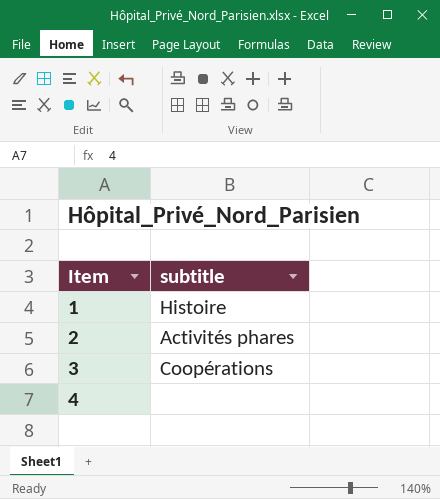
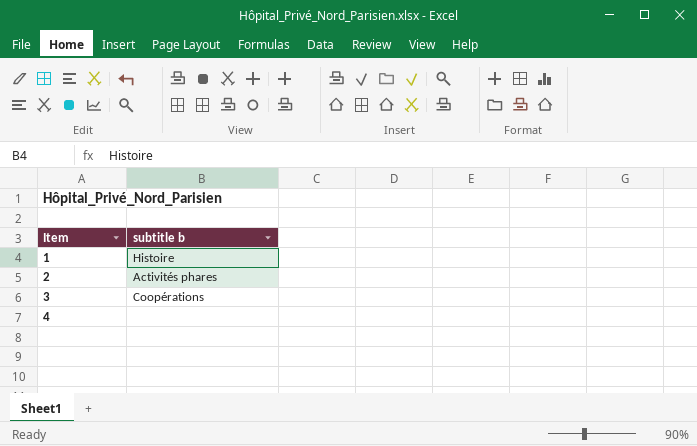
column name: subtitle -> subtitle b

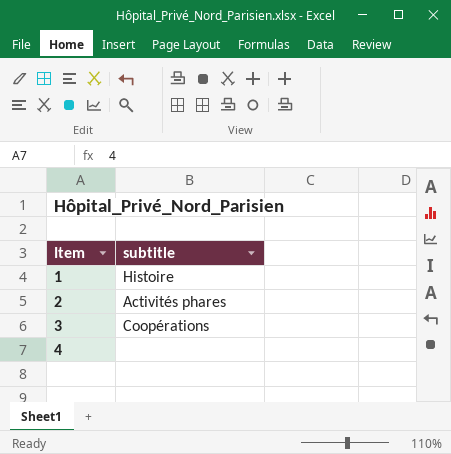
column name: subtitle b -> subtitle

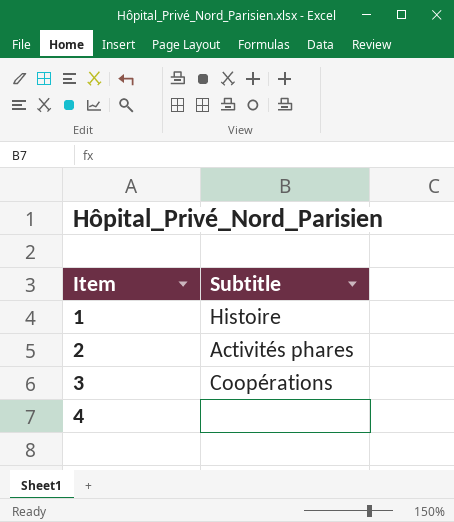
column name: subtitle -> Subtitle

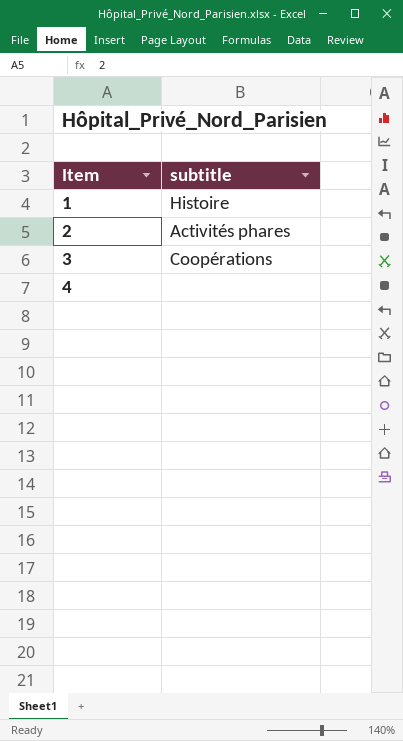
column name: Subtitle -> subtitle

